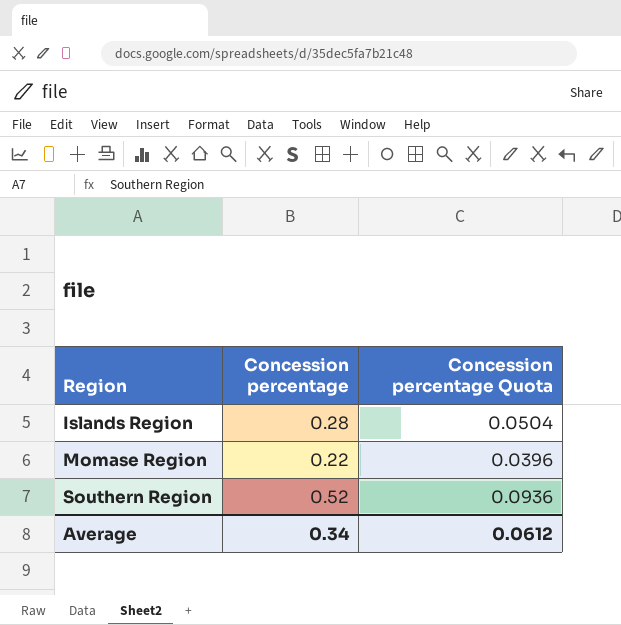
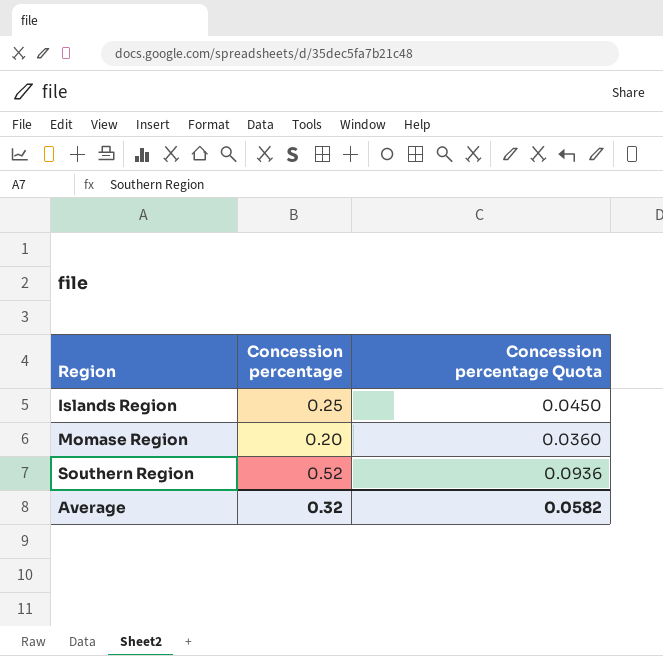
Islands Region | Concession percentage: 0.28 -> 0.25
Islands Region | Concession percentage Quota: 0.0504 -> 0.0450
Momase Region | Concession percentage: 0.22 -> 0.20
Momase Region | Concession percentage Quota: 0.0396 -> 0.0360
Average | Concession percentage: 0.34 -> 0.32
Average | Concession percentage Quota: 0.0612 -> 0.0582

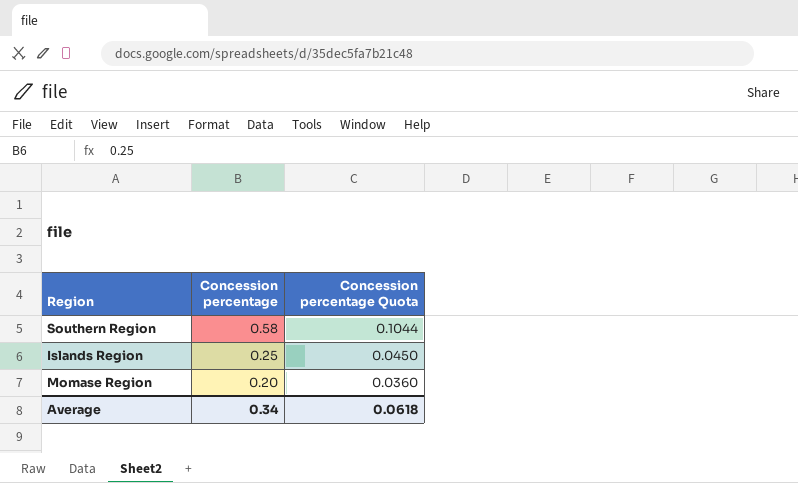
row order: Region ascending -> Concession percentage descending
Southern Region | Concession percentage: 0.52 -> 0.58
Southern Region | Concession percentage Quota: 0.0936 -> 0.1044
Average | Concession percentage: 0.32 -> 0.34
Average | Concession percentage Quota: 0.0582 -> 0.0618

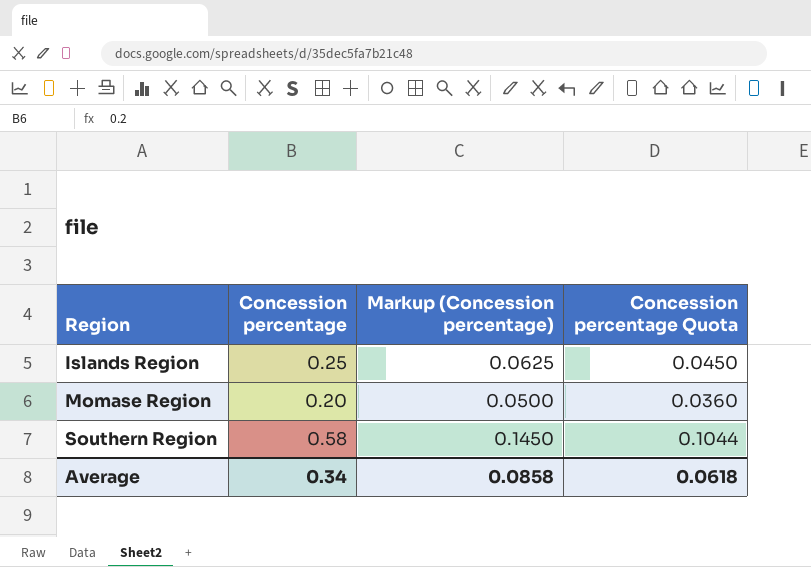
row order: Concession percentage descending -> Region ascending
column Markup (Concession percentage) | formula: none -> [Concession percentage] * 0.25

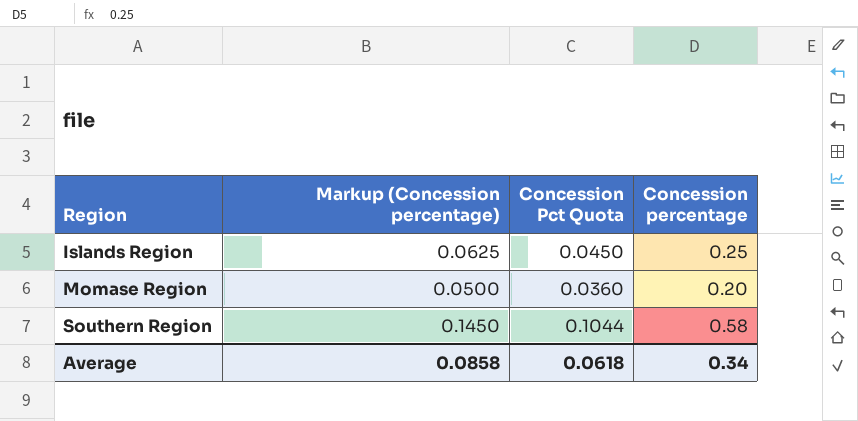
column name: Concession percentage Quota -> Concession Pct Quota
column Concession percentage | position: 2 -> 4

